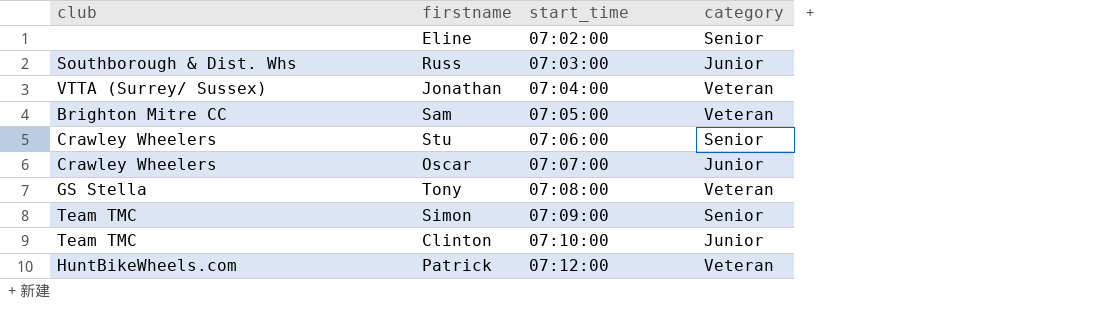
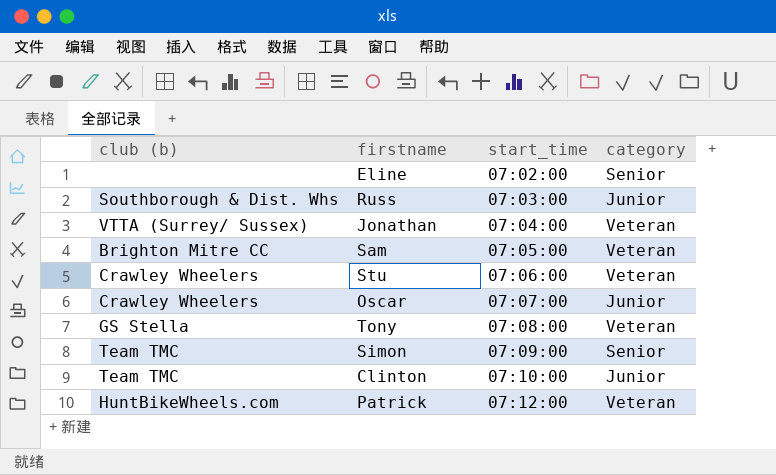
column name: club -> club (b)
Stu | category: Senior -> Veteran

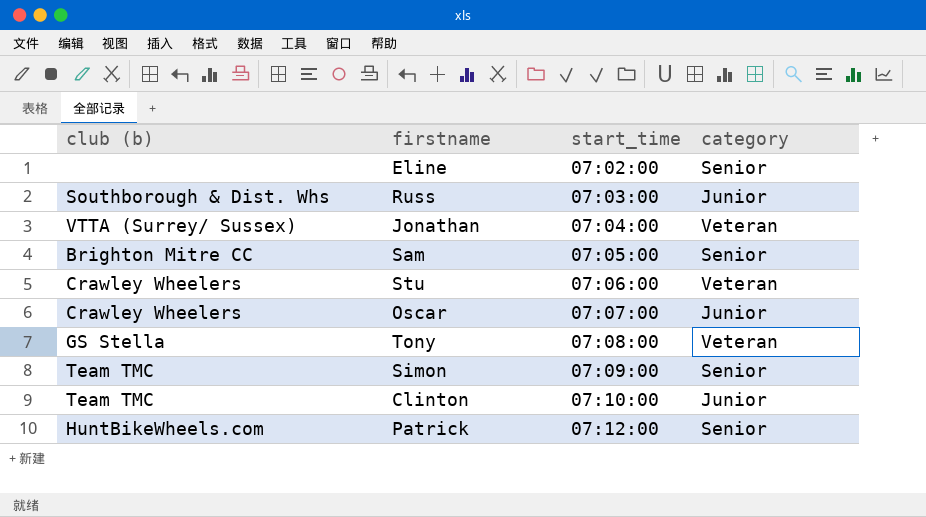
Sam | category: Veteran -> Senior
Patrick | category: Veteran -> Senior

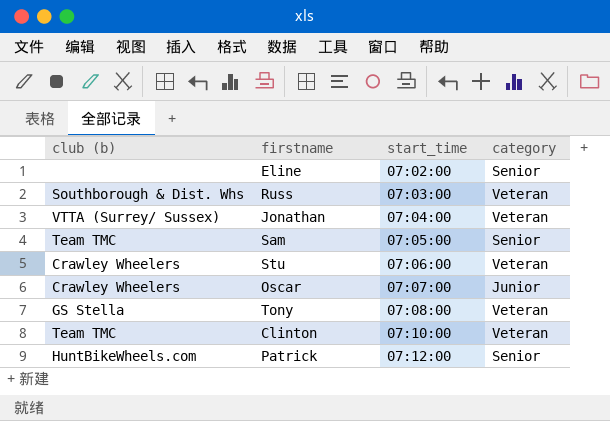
row Simon: Team TMC | 07:09:00 | Senior -> none
Russ | category: Junior -> Veteran
Sam | club (b): Brighton Mitre CC -> Team TMC
Clinton | category: Junior -> Veteran

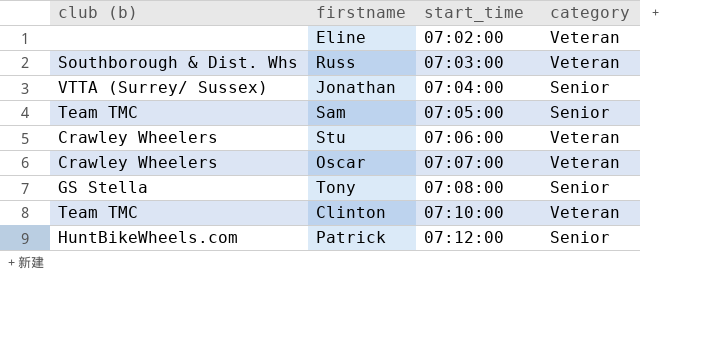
Eline | category: Senior -> Veteran
Jonathan | category: Veteran -> Senior
Oscar | category: Junior -> Veteran
Tony | category: Veteran -> Senior

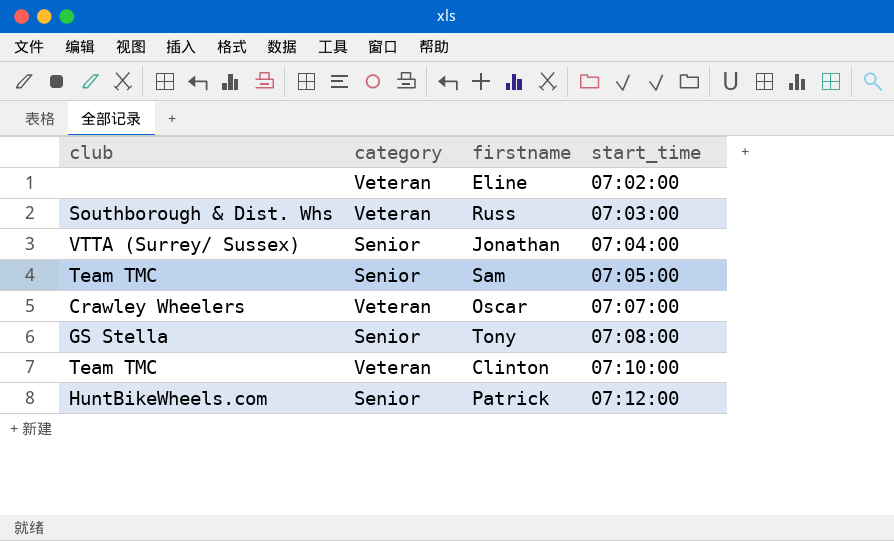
column name: club (b) -> club
column category | position: 4 -> 2
row Stu: Crawley Wheelers | 07:06:00 | Veteran -> none

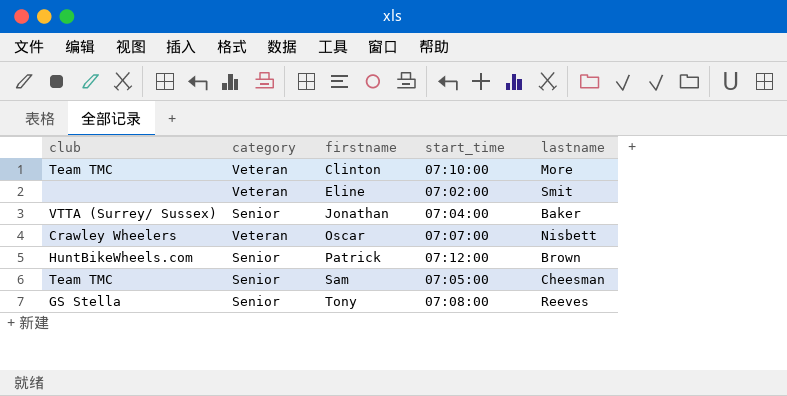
row order: start_time ascending -> firstname ascending
column lastname | position: none -> 5
row Russ: Southborough & Dist. Whs | Veteran | 07:03:00 -> none

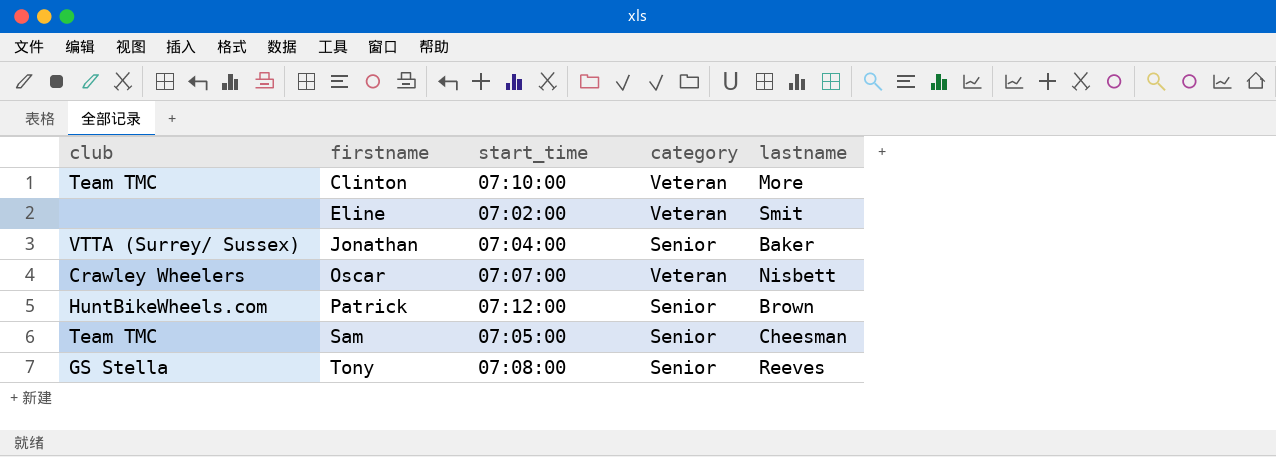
column category | position: 2 -> 4

